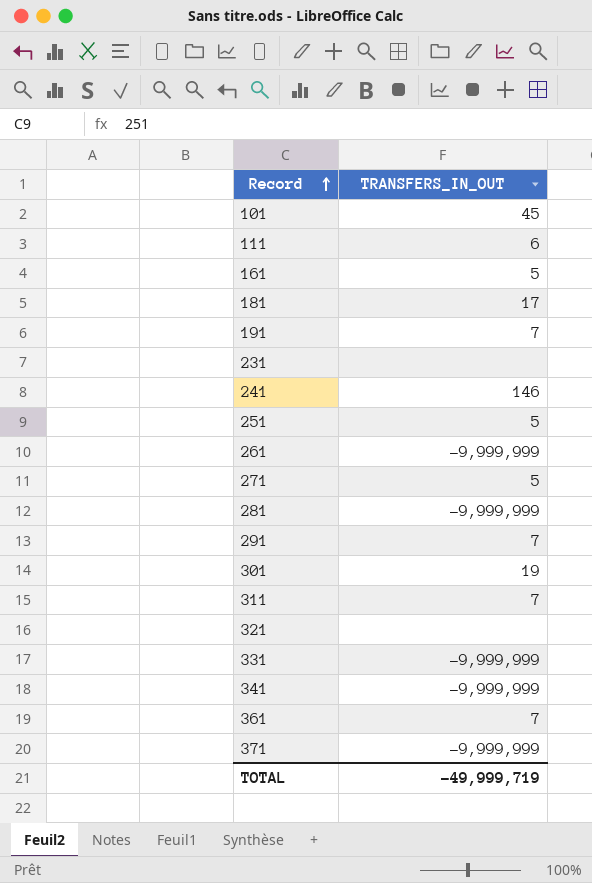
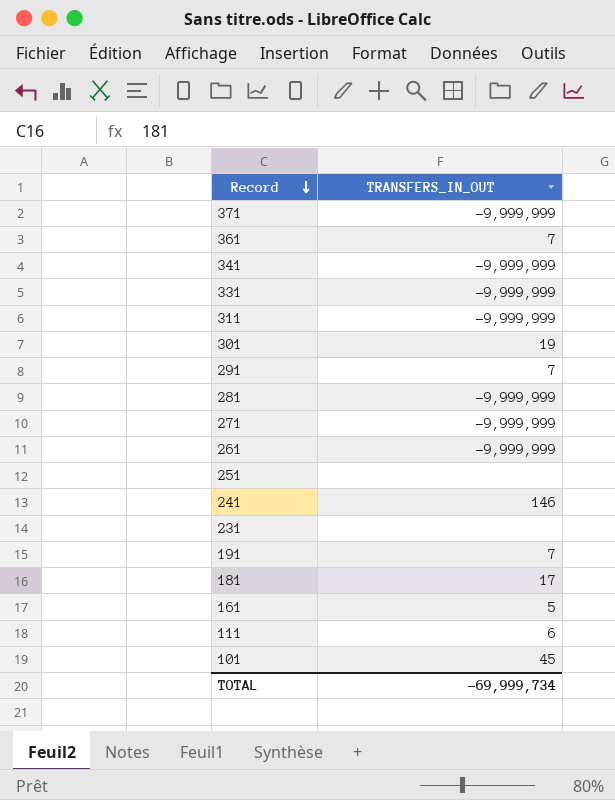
row order: Record ascending -> Record descending
row 321: none -> none
311 | TRANSFERS_IN_OUT: 7 -> -9,999,999
271 | TRANSFERS_IN_OUT: 5 -> -9,999,999
251 | TRANSFERS_IN_OUT: 5 -> none
TOTAL | TRANSFERS_IN_OUT: -49,999,719 -> -69,999,734

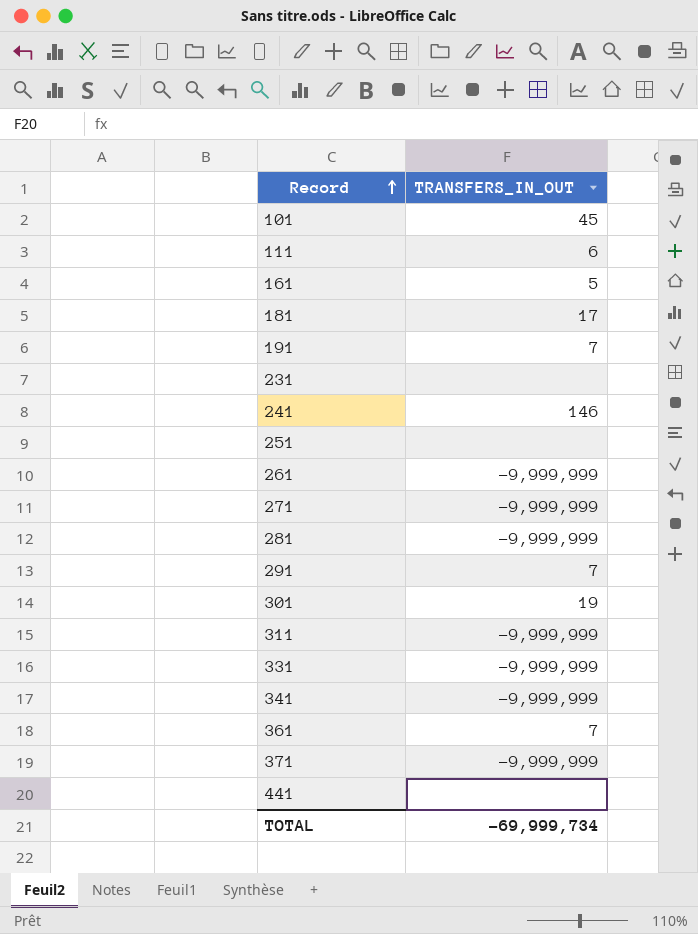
row order: Record descending -> Record ascending
row 441: none -> none

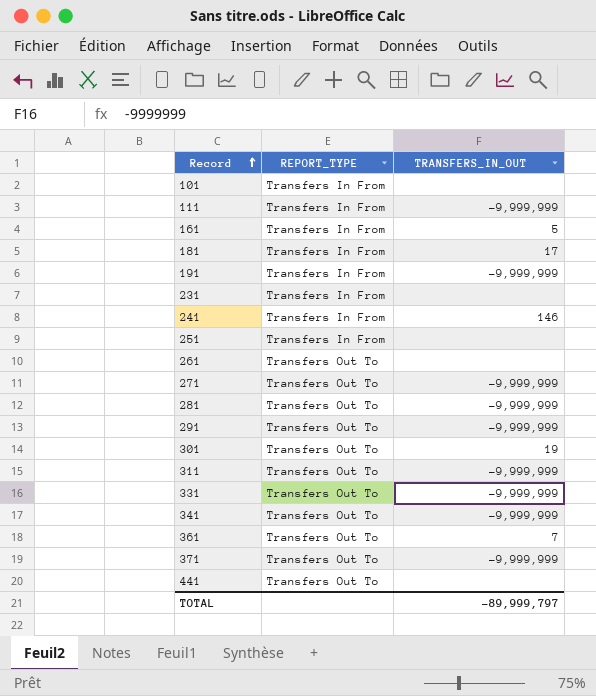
column REPORT_TYPE | position: none -> 2
101 | TRANSFERS_IN_OUT: 45 -> none
111 | TRANSFERS_IN_OUT: 6 -> -9,999,999
191 | TRANSFERS_IN_OUT: 7 -> -9,999,999
261 | TRANSFERS_IN_OUT: -9,999,999 -> none
291 | TRANSFERS_IN_OUT: 7 -> -9,999,999
TOTAL | TRANSFERS_IN_OUT: -69,999,734 -> -89,999,797

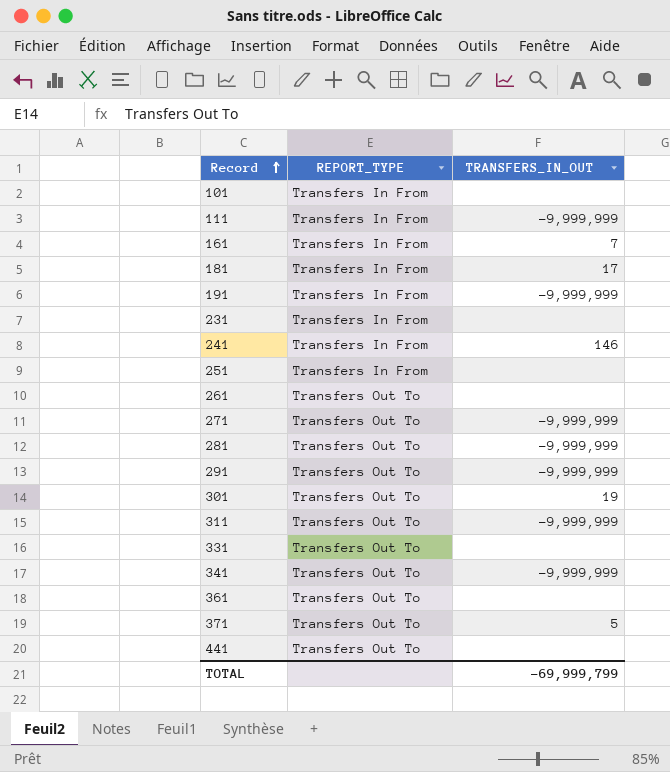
161 | TRANSFERS_IN_OUT: 5 -> 7
331 | TRANSFERS_IN_OUT: -9,999,999 -> none
361 | TRANSFERS_IN_OUT: 7 -> none
371 | TRANSFERS_IN_OUT: -9,999,999 -> 5
TOTAL | TRANSFERS_IN_OUT: -89,999,797 -> -69,999,799

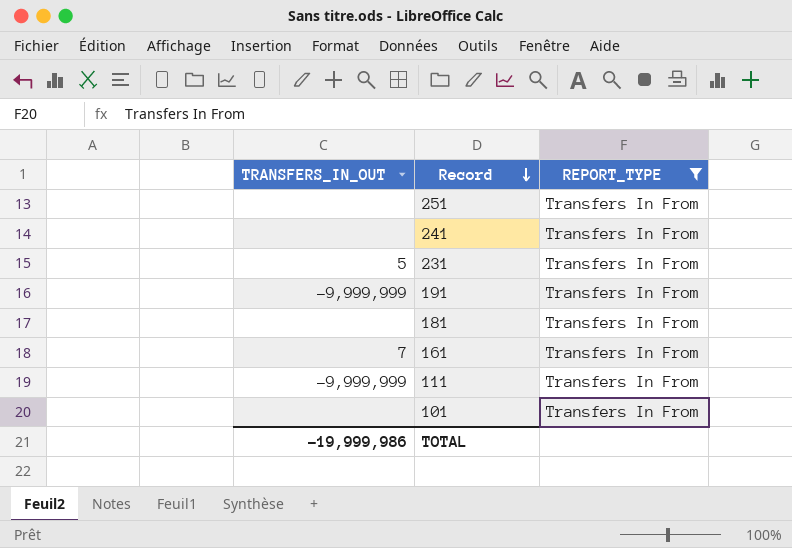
filter: none -> REPORT_TYPE = Transfers In From
row order: Record ascending -> Record descending
column TRANSFERS_IN_OUT | position: 3 -> 1
241 | TRANSFERS_IN_OUT: 146 -> none
231 | TRANSFERS_IN_OUT: none -> 5
181 | TRANSFERS_IN_OUT: 17 -> none
TOTAL | TRANSFERS_IN_OUT: -69,999,799 -> -19,999,986

